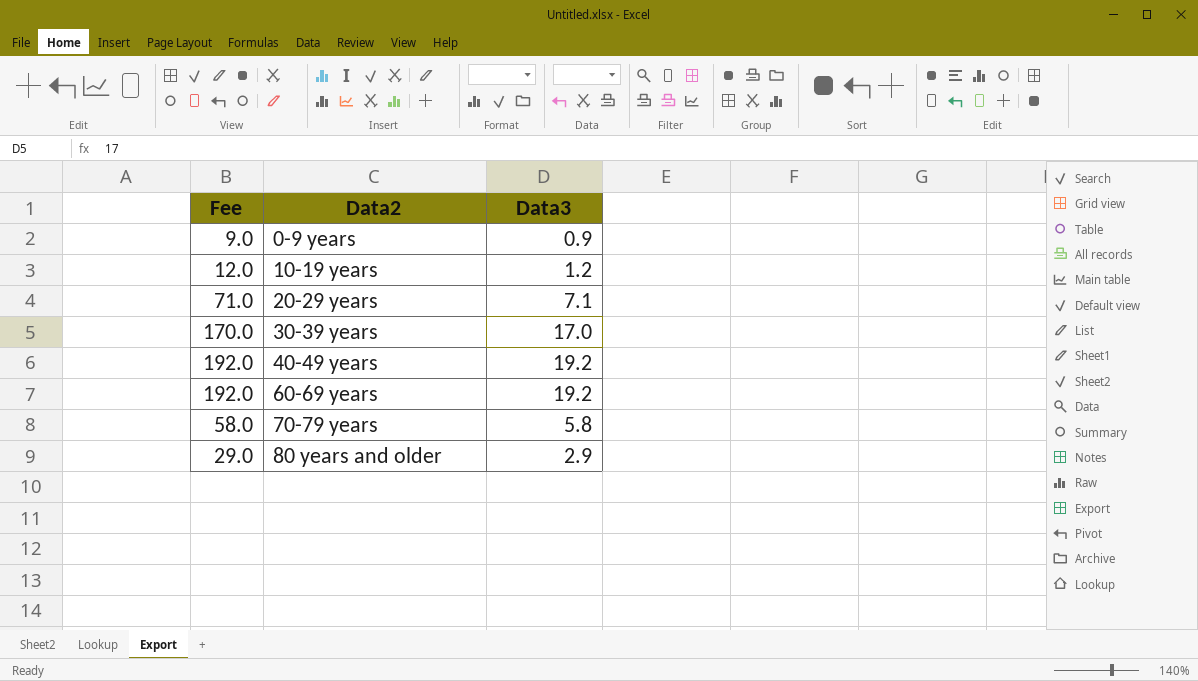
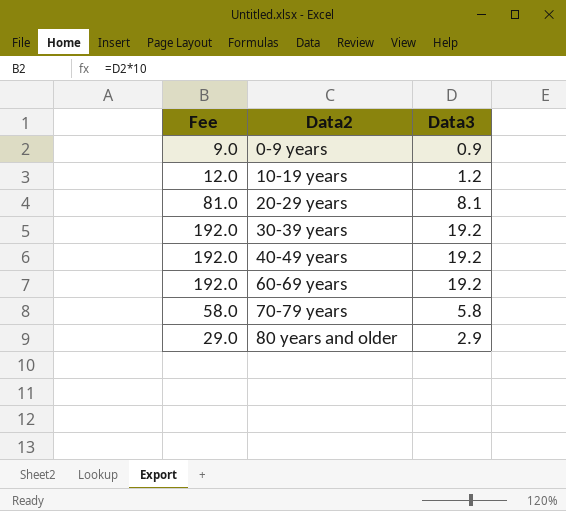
20-29 years | Fee: 71.0 -> 81.0
20-29 years | Data3: 7.1 -> 8.1
30-39 years | Fee: 170.0 -> 192.0
30-39 years | Data3: 17.0 -> 19.2

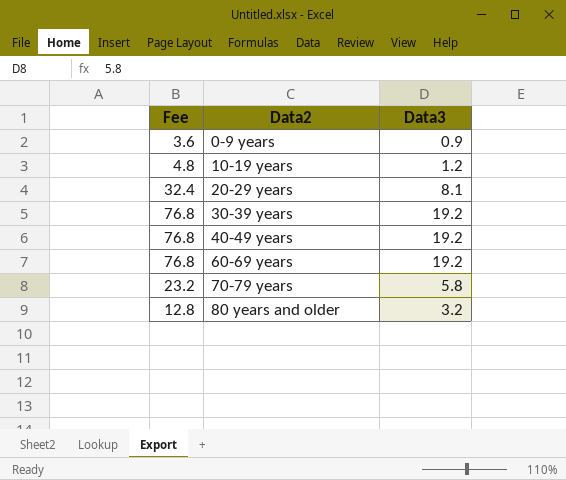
column Fee | formula: [Data3] * 10 -> [Data3] * 4
80 years and older | Data3: 2.9 -> 3.2

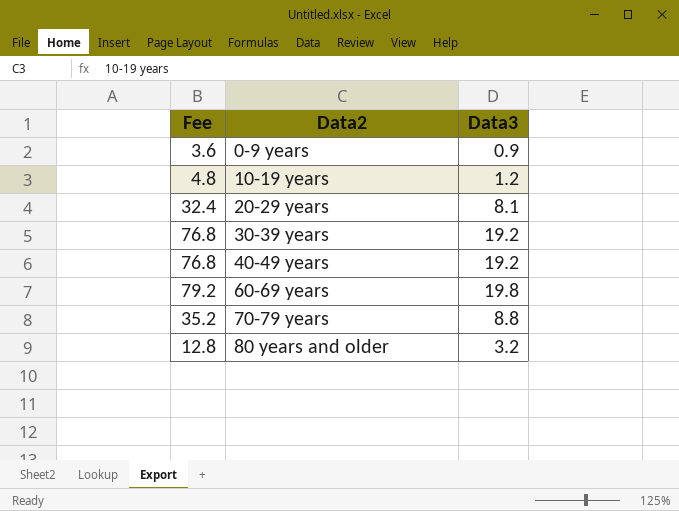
60-69 years | Fee: 76.8 -> 79.2
60-69 years | Data3: 19.2 -> 19.8
70-79 years | Fee: 23.2 -> 35.2
70-79 years | Data3: 5.8 -> 8.8

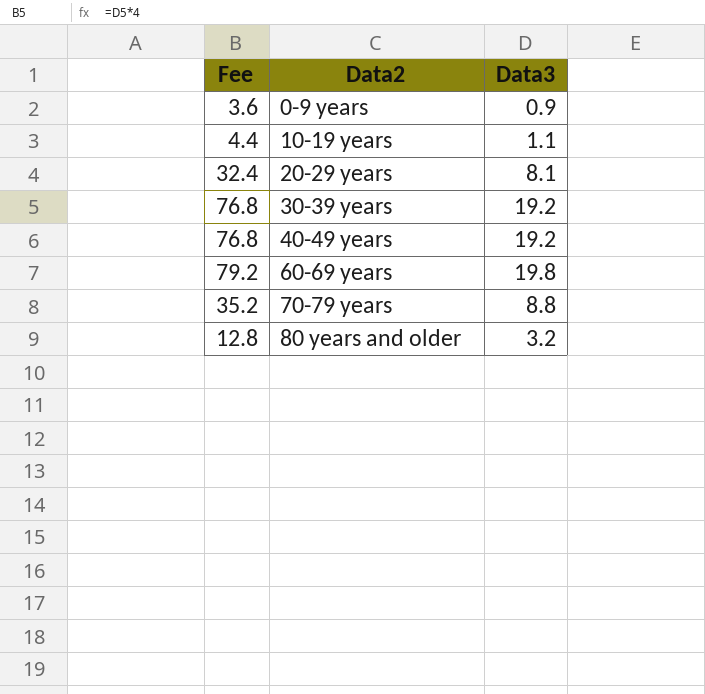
10-19 years | Fee: 4.8 -> 4.4
10-19 years | Data3: 1.2 -> 1.1

